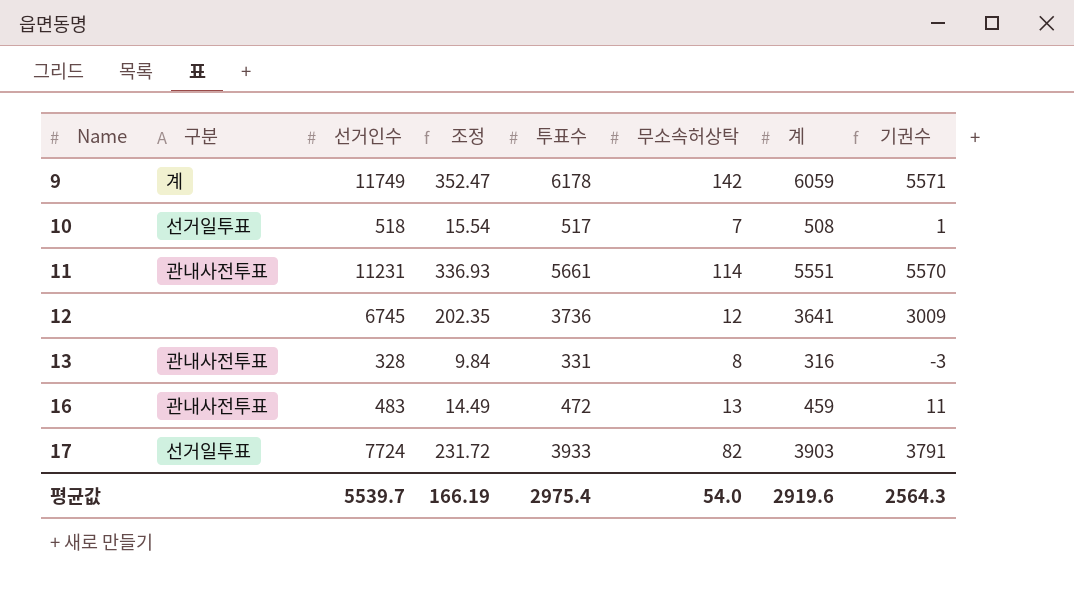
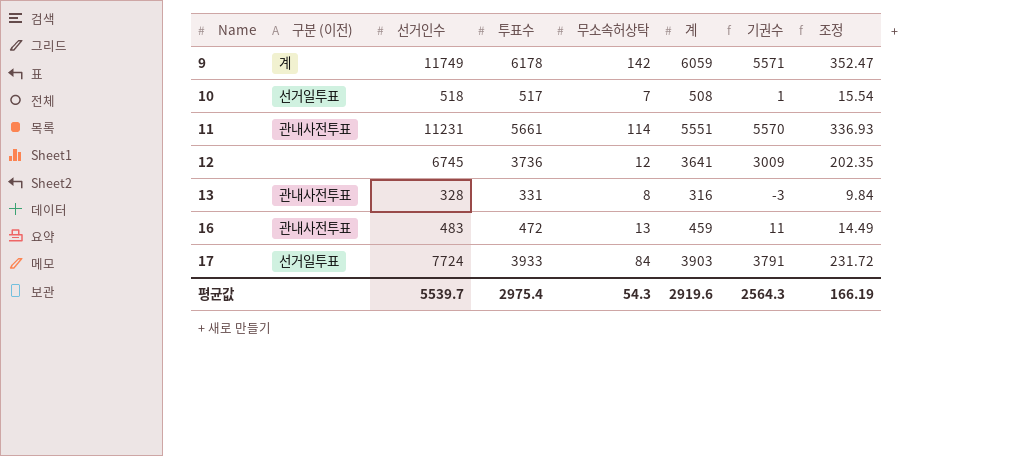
column name: 구분 -> 구분 (이전)
column 조정 | position: 4 -> 8
17 | 무소속허상탁: 82 -> 84
평균값 | 무소속허상탁: 54.0 -> 54.3

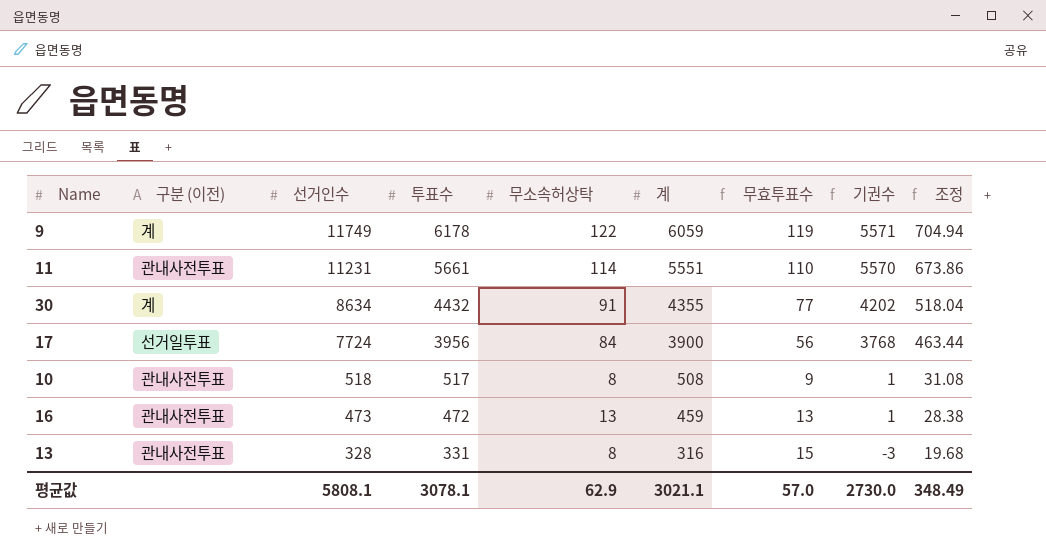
row order: Name ascending -> 선거인수 descending
column 무효투표수 | formula: none -> [투표수] - [계]
column 조정 | formula: [선거인수] * 0.03 -> [선거인수] * 0.06
row 12: none | 6745 | 3736 | 12 | 3641 | 3009 | 202.35 -> none
9 | 무소속허상탁: 142 -> 122
row 30: none -> 계 | 8634 | 4432 | 91 | 4355 | 77 | 4202 | 518.04
17 | 투표수: 3933 -> 3956
17 | 계: 3903 -> 3900
17 | 기권수: 3791 -> 3768
10 | 구분 (이전): 선거일투표 -> 관내사전투표
10 | 무소속허상탁: 7 -> 8
16 | 선거인수: 483 -> 473
16 | 기권수: 11 -> 1
평균값 | 선거인수: 5539.7 -> 5808.1
평균값 | 투표수: 2975.4 -> 3078.1
평균값 | 무소속허상탁: 54.3 -> 62.9
평균값 | 계: 2919.6 -> 3021.1
평균값 | 기권수: 2564.3 -> 2730.0
평균값 | 조정: 166.19 -> 348.49

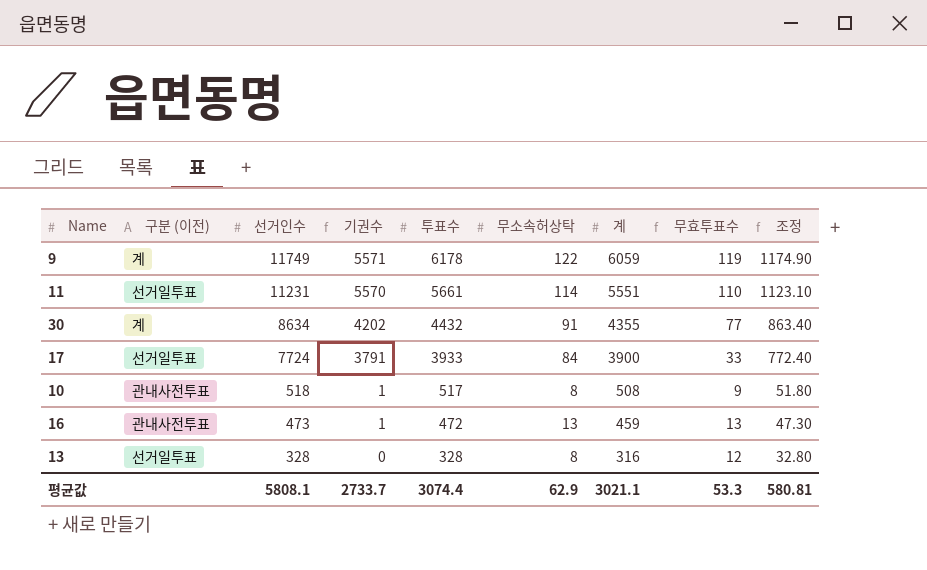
column 기권수 | position: 8 -> 4
column 조정 | formula: [선거인수] * 0.06 -> [선거인수] * 0.1
11 | 구분 (이전): 관내사전투표 -> 선거일투표
17 | 기권수: 3768 -> 3791
17 | 투표수: 3956 -> 3933
17 | 무효투표수: 56 -> 33
13 | 구분 (이전): 관내사전투표 -> 선거일투표
13 | 기권수: -3 -> 0
13 | 투표수: 331 -> 328
13 | 무효투표수: 15 -> 12
평균값 | 기권수: 2730.0 -> 2733.7
평균값 | 투표수: 3078.1 -> 3074.4
평균값 | 무효투표수: 57.0 -> 53.3
평균값 | 조정: 348.49 -> 580.81

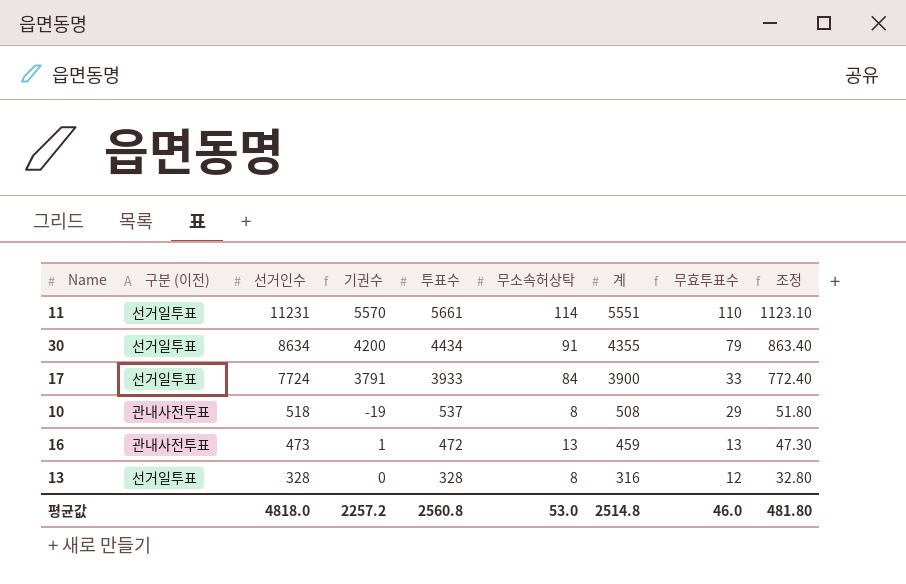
row 9: 계 | 11749 | 5571 | 6178 | 122 | 6059 | 119 | 1174.90 -> none
30 | 구분 (이전): 계 -> 선거일투표
30 | 기권수: 4202 -> 4200
30 | 투표수: 4432 -> 4434
30 | 무효투표수: 77 -> 79
10 | 기권수: 1 -> -19
10 | 투표수: 517 -> 537
10 | 무효투표수: 9 -> 29
평균값 | 선거인수: 5808.1 -> 4818.0
평균값 | 기권수: 2733.7 -> 2257.2
평균값 | 투표수: 3074.4 -> 2560.8
평균값 | 무소속허상탁: 62.9 -> 53.0
평균값 | 계: 3021.1 -> 2514.8
평균값 | 무효투표수: 53.3 -> 46.0
평균값 | 조정: 580.81 -> 481.80

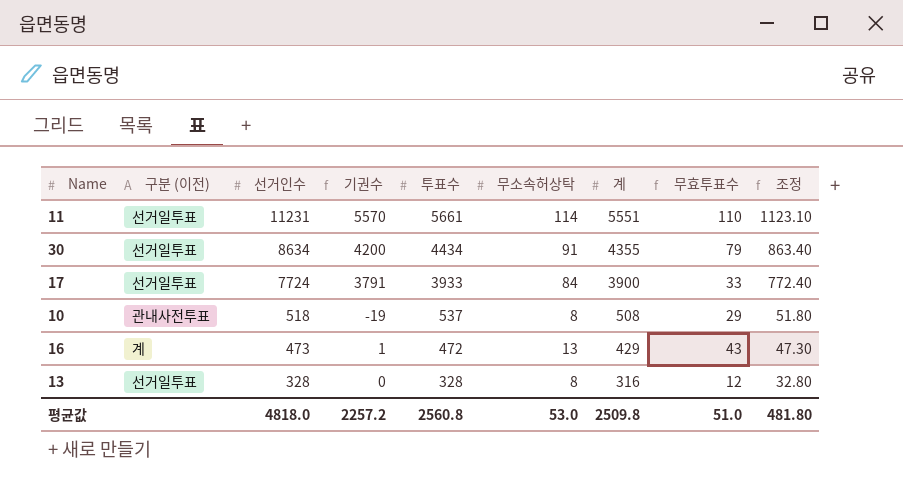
16 | 구분 (이전): 관내사전투표 -> 계
16 | 계: 459 -> 429
16 | 무효투표수: 13 -> 43
평균값 | 계: 2514.8 -> 2509.8
평균값 | 무효투표수: 46.0 -> 51.0

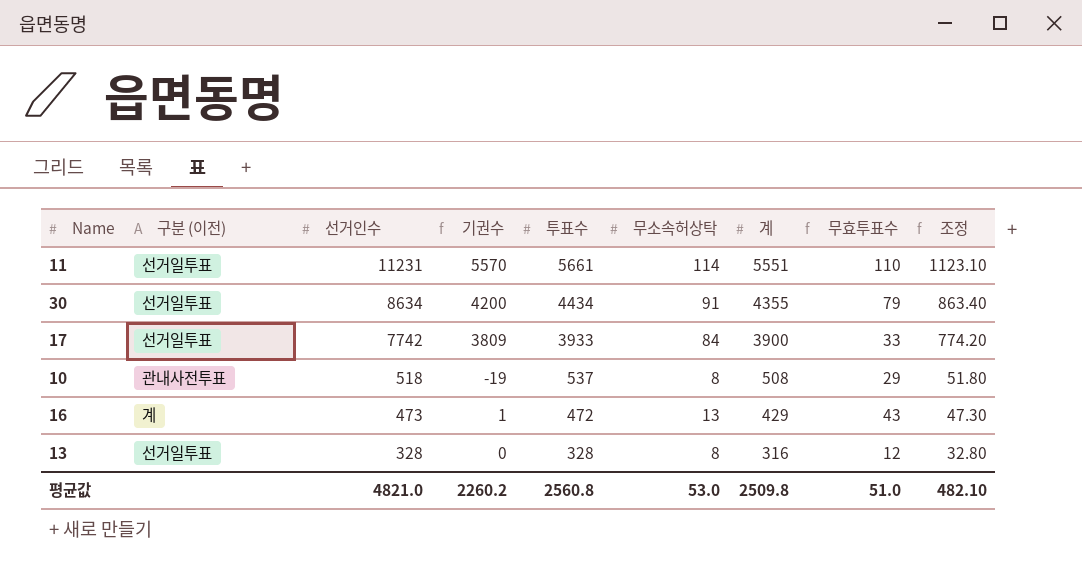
17 | 선거인수: 7724 -> 7742
17 | 기권수: 3791 -> 3809
17 | 조정: 772.40 -> 774.20
평균값 | 선거인수: 4818.0 -> 4821.0
평균값 | 기권수: 2257.2 -> 2260.2
평균값 | 조정: 481.80 -> 482.10

